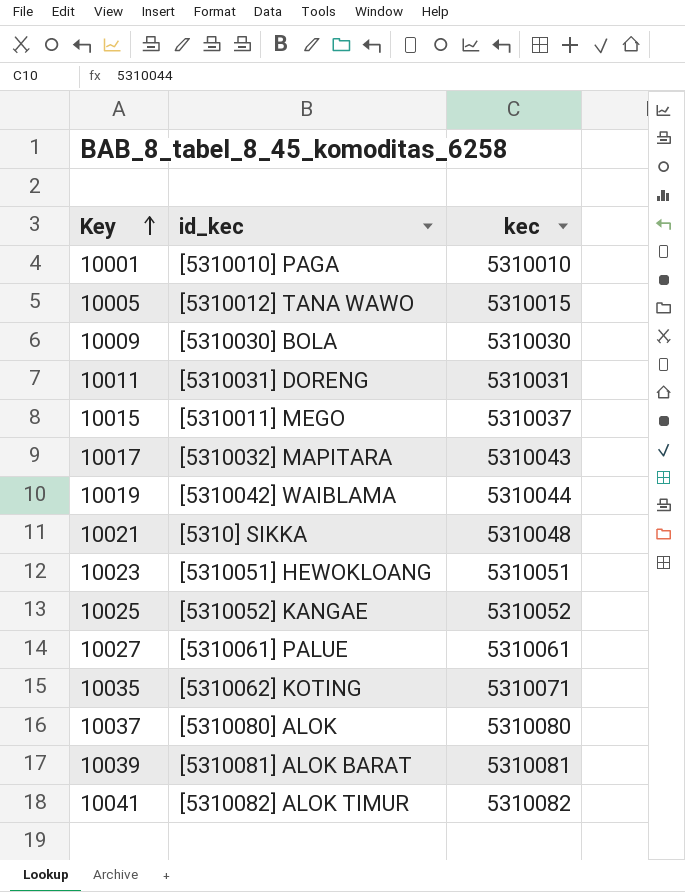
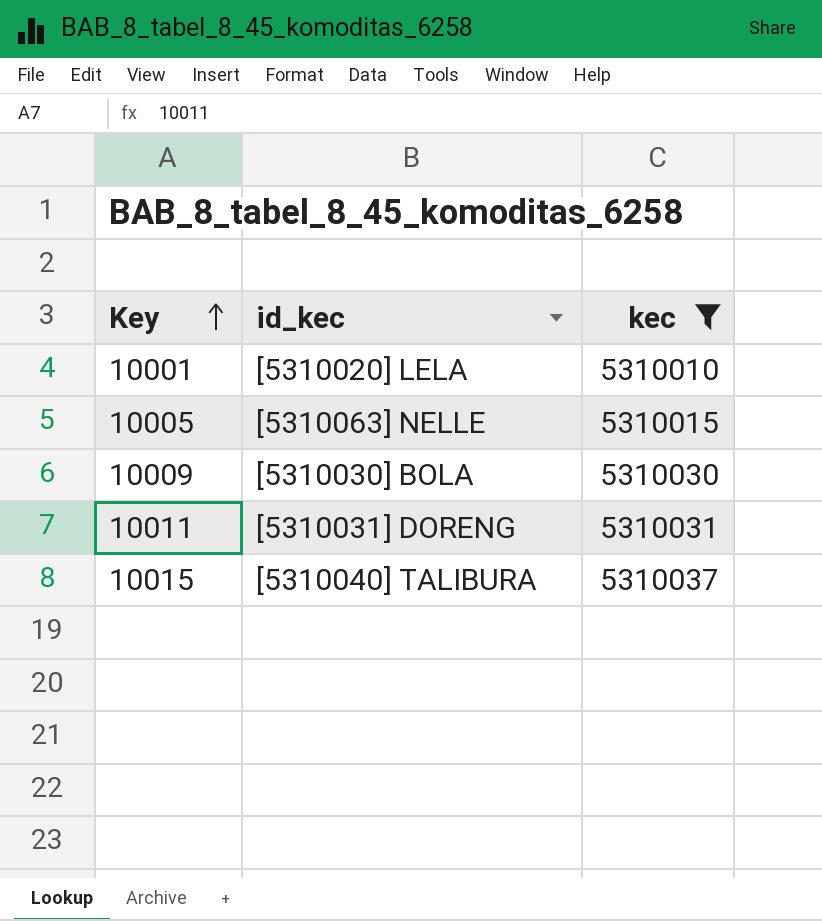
filter: none -> kec <= 5310037
10001 | id_kec: [5310010] PAGA -> [5310020] LELA
10005 | id_kec: [5310012] TANA WAWO -> [5310063] NELLE
10015 | id_kec: [5310011] MEGO -> [5310040] TALIBURA

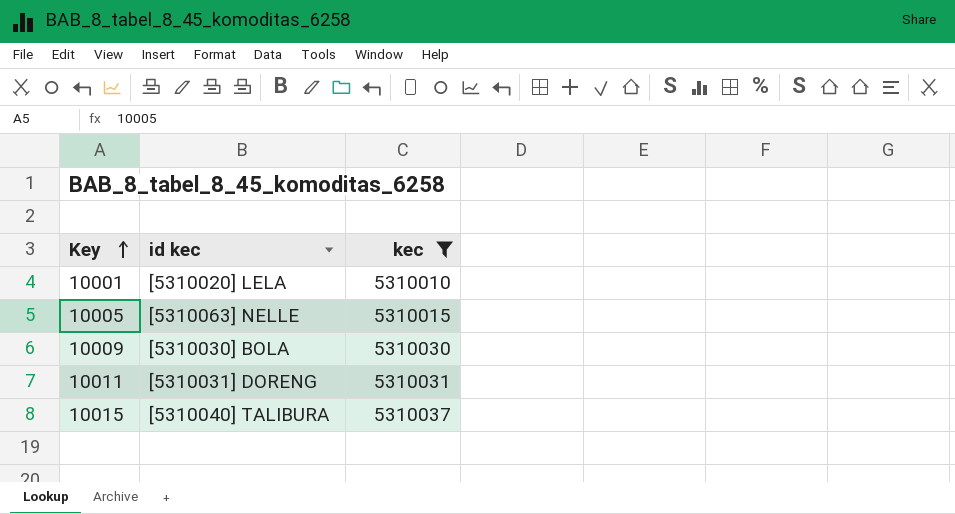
column name: id_kec -> id kec

